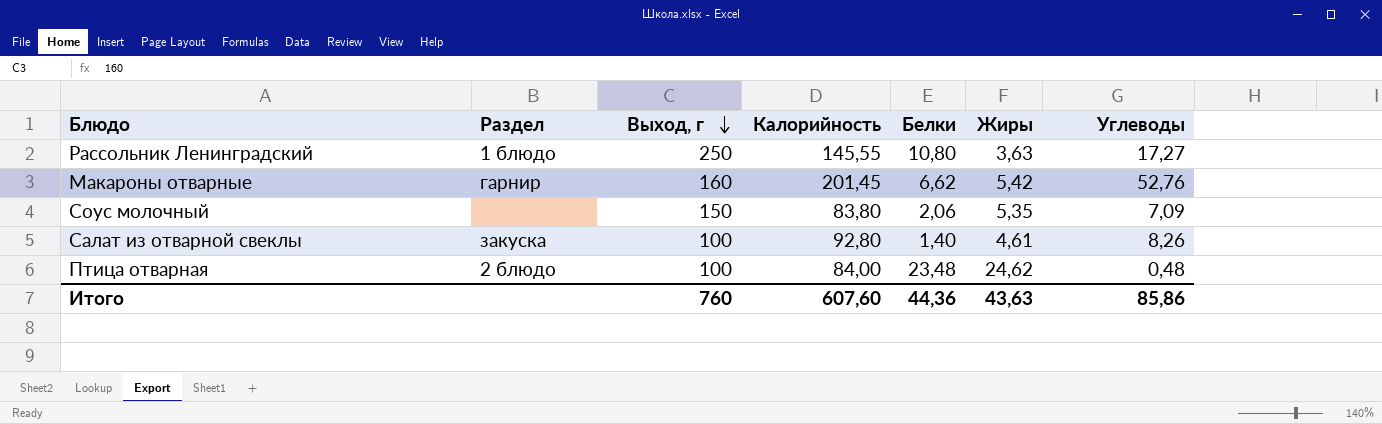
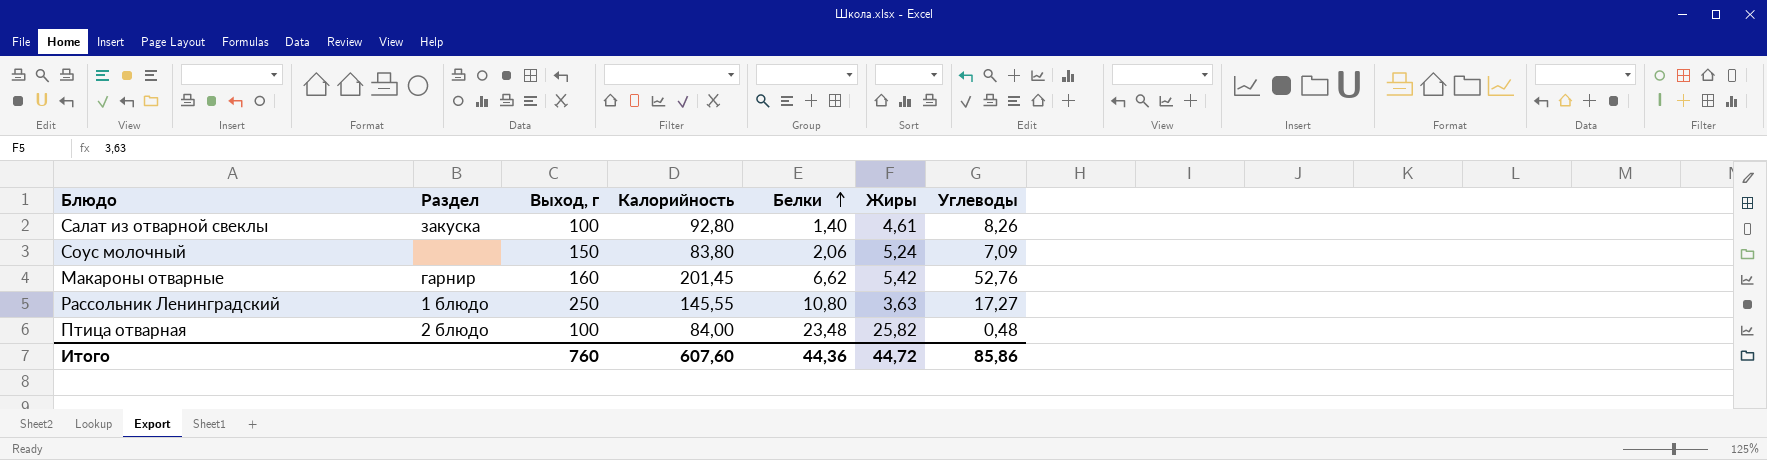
row order: Выход, г descending -> Белки ascending
Соус молочный | Жиры: 5,35 -> 5,24
Птица отварная | Жиры: 24,62 -> 25,82
Итого | Жиры: 43,63 -> 44,72

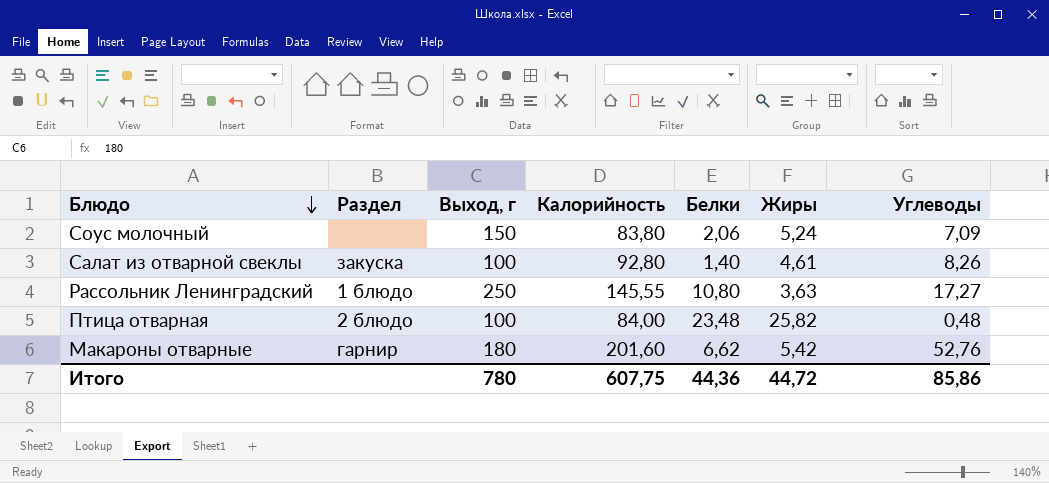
row order: Белки ascending -> Блюдо descending
Макароны отварные | Выход, г: 160 -> 180
Макароны отварные | Калорийность: 201,45 -> 201,60
Итого | Выход, г: 760 -> 780
Итого | Калорийность: 607,60 -> 607,75

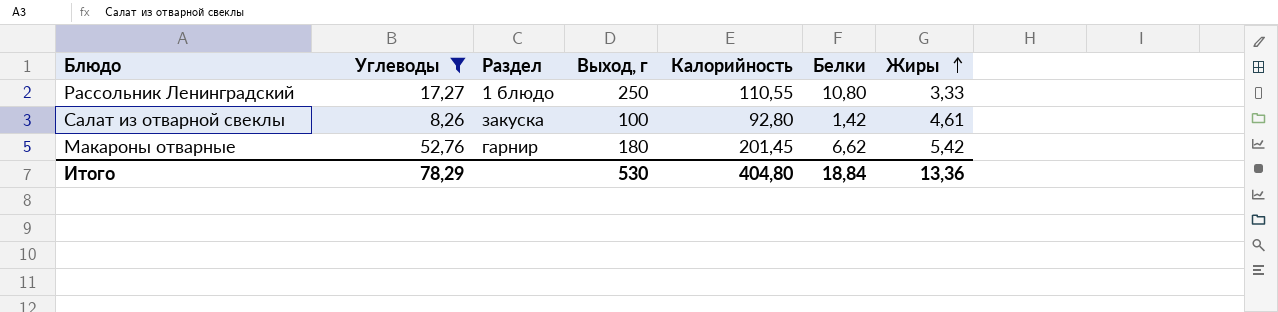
filter: none -> Углеводы >= 8,26
row order: Блюдо descending -> Жиры ascending
column Углеводы | position: 7 -> 2
Рассольник Ленинградский | Калорийность: 145,55 -> 110,55
Рассольник Ленинградский | Жиры: 3,63 -> 3,33
Салат из отварной свеклы | Белки: 1,40 -> 1,42
Макароны отварные | Калорийность: 201,60 -> 201,45
Итого | Углеводы: 85,86 -> 78,29
Итого | Выход, г: 780 -> 530
Итого | Калорийность: 607,75 -> 404,80
Итого | Белки: 44,36 -> 18,84
Итого | Жиры: 44,72 -> 13,36

